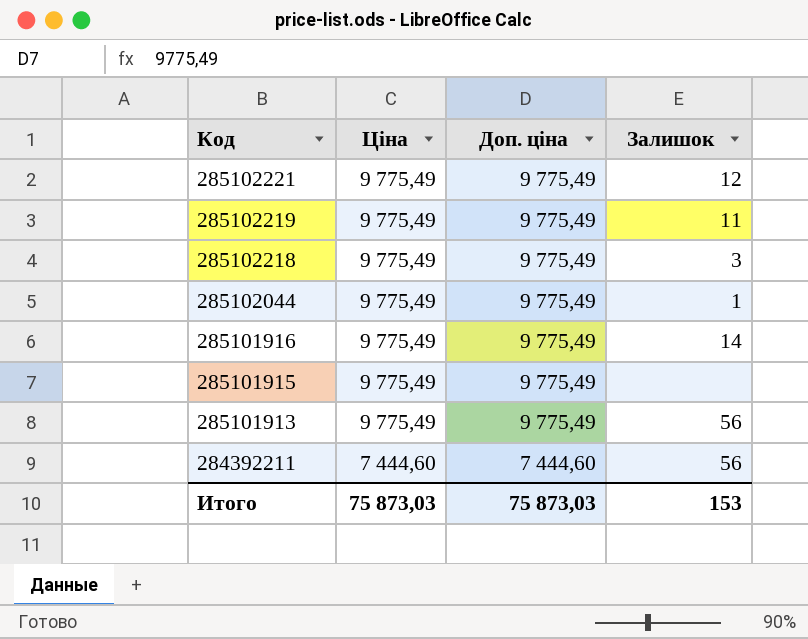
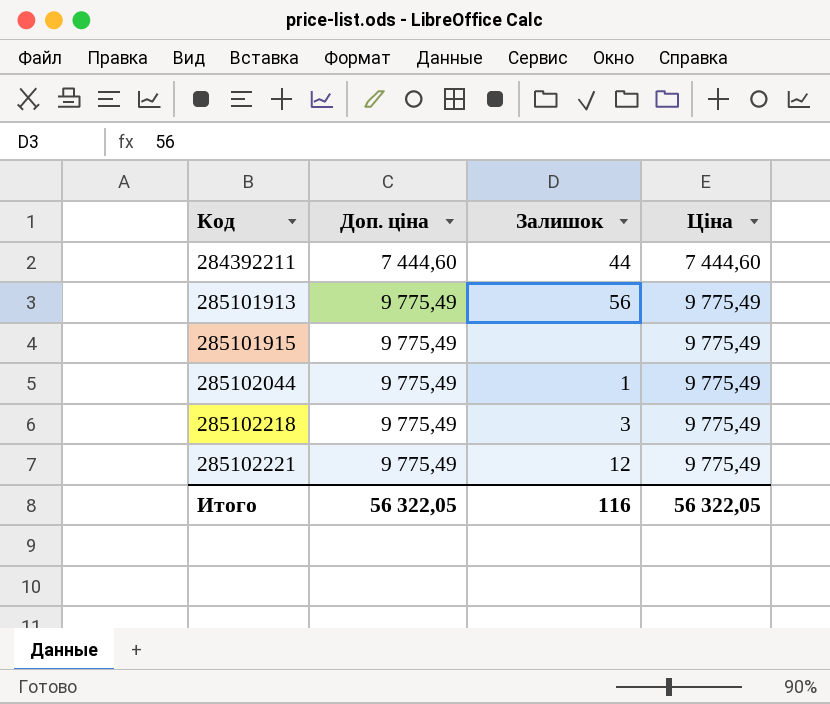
row order: Код descending -> Код ascending
column Ціна | position: 2 -> 4
row 285102219: 9 775,49 | 9 775,49 | 11 -> none
row 285101916: 9 775,49 | 9 775,49 | 14 -> none
284392211 | Залишок: 56 -> 44
Итого | Доп. ціна: 75 873,03 -> 56 322,05
Итого | Залишок: 153 -> 116
Итого | Ціна: 75 873,03 -> 56 322,05

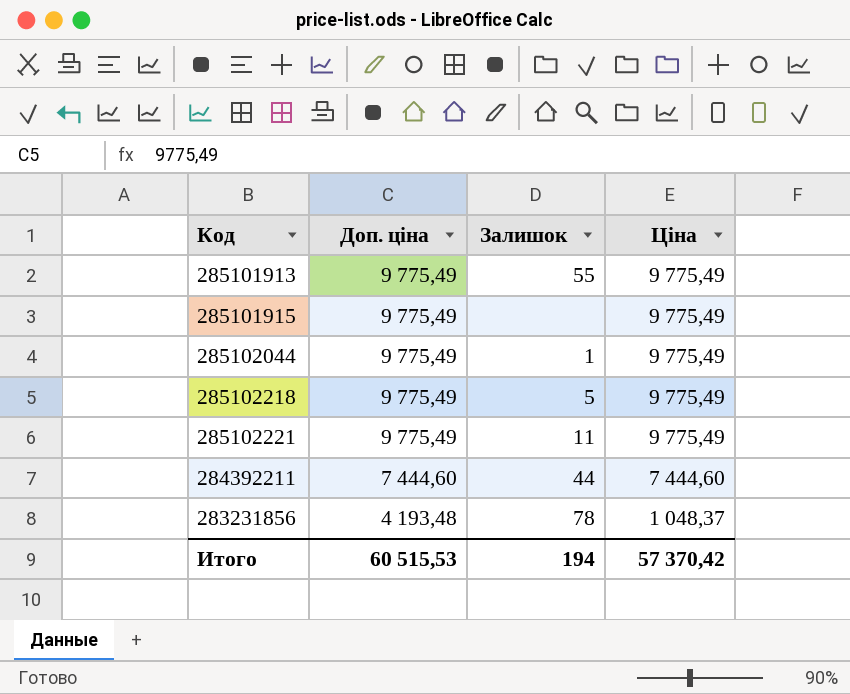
row order: Код ascending -> Доп. ціна descending
285101913 | Залишок: 56 -> 55
285102218 | Залишок: 3 -> 5
285102221 | Залишок: 12 -> 11
row 283231856: none -> 4 193,48 | 78 | 1 048,37
Итого | Доп. ціна: 56 322,05 -> 60 515,53
Итого | Залишок: 116 -> 194
Итого | Ціна: 56 322,05 -> 57 370,42

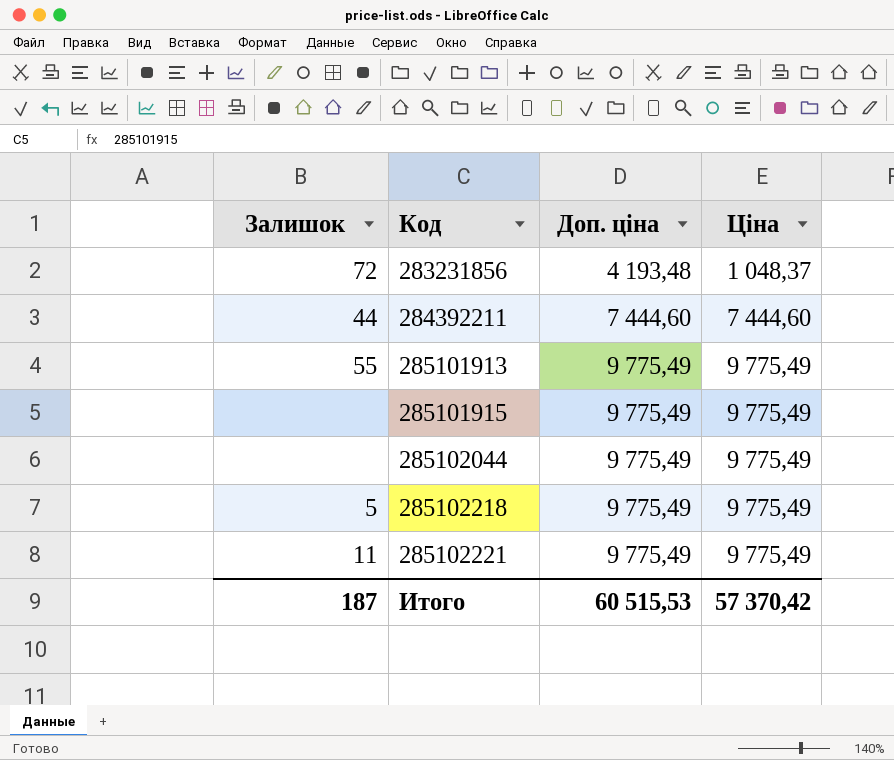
row order: Доп. ціна descending -> Код ascending
column Залишок | position: 3 -> 1
283231856 | Залишок: 78 -> 72
285102044 | Залишок: 1 -> none
Итого | Залишок: 194 -> 187

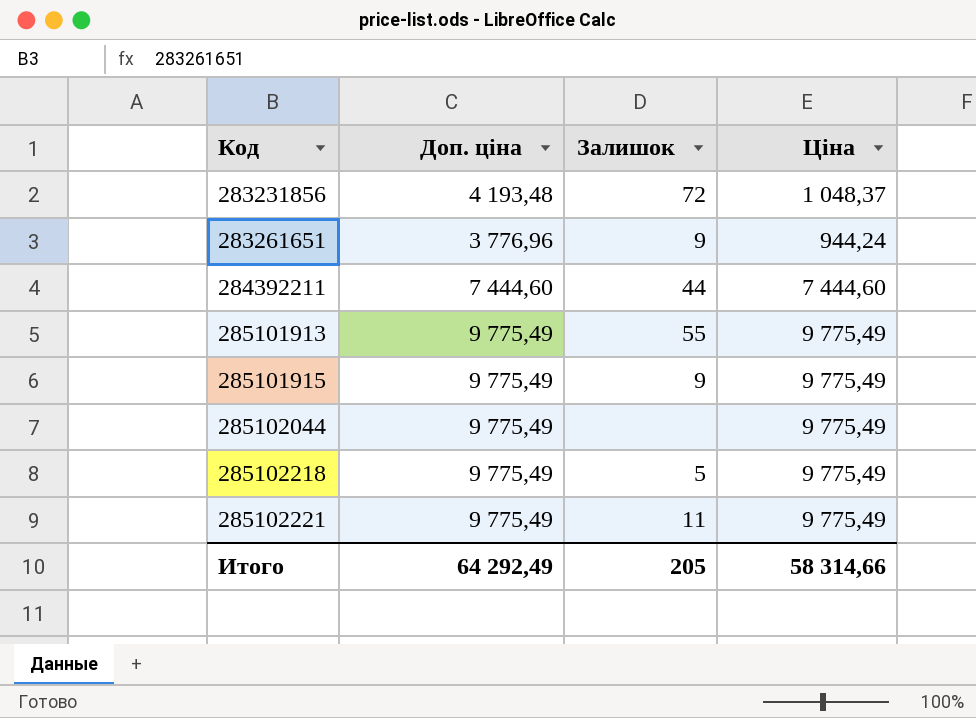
column Залишок | position: 1 -> 3
row 283261651: none -> 3 776,96 | 9 | 944,24
285101915 | Залишок: none -> 9
Итого | Доп. ціна: 60 515,53 -> 64 292,49
Итого | Залишок: 187 -> 205
Итого | Ціна: 57 370,42 -> 58 314,66

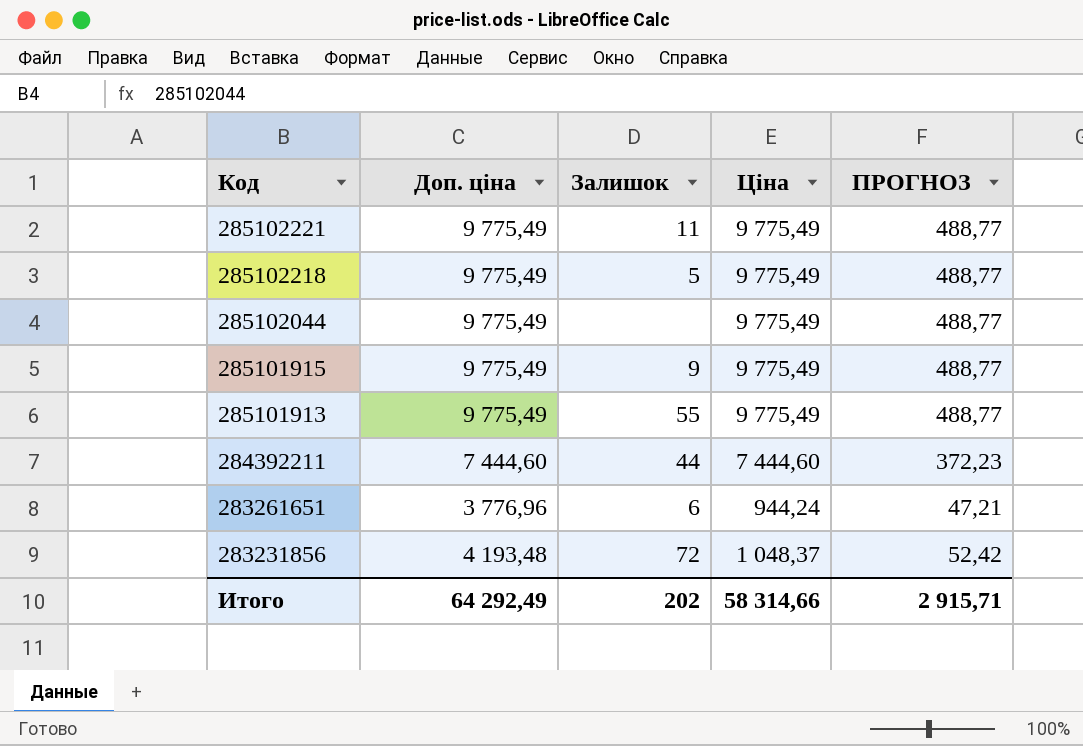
row order: Код ascending -> Код descending
column ПРОГНОЗ | formula: none -> [Ціна] * 0,05
283261651 | Залишок: 9 -> 6
Итого | Залишок: 205 -> 202

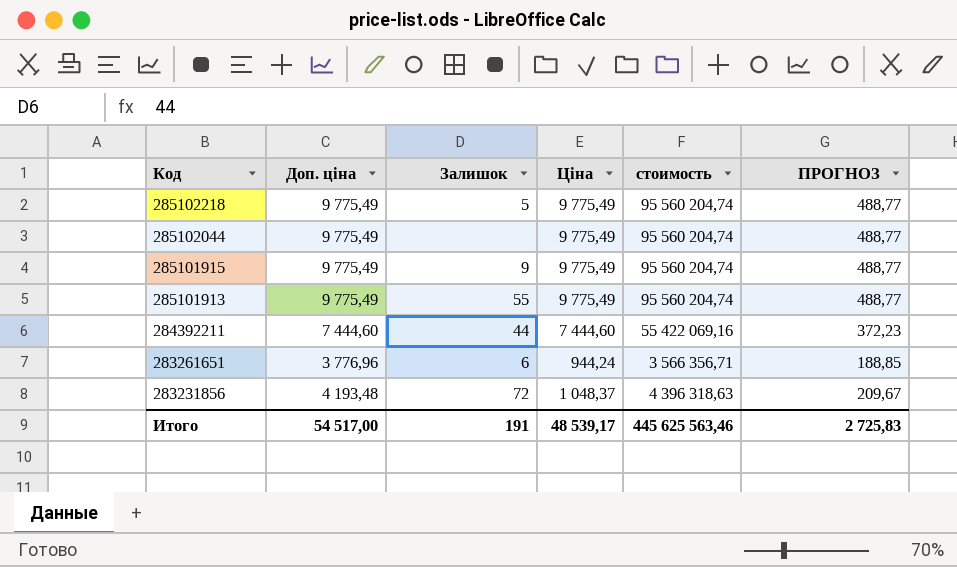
column стоимость | formula: none -> [Доп. ціна] * [Ціна]
column ПРОГНОЗ | formula: [Ціна] * 0,05 -> [Доп. ціна] * 0,05
row 285102221: 9 775,49 | 11 | 9 775,49 | 488,77 -> none
Итого | Доп. ціна: 64 292,49 -> 54 517,00
Итого | Залишок: 202 -> 191
Итого | Ціна: 58 314,66 -> 48 539,17
Итого | ПРОГНОЗ: 2 915,71 -> 2 725,83

